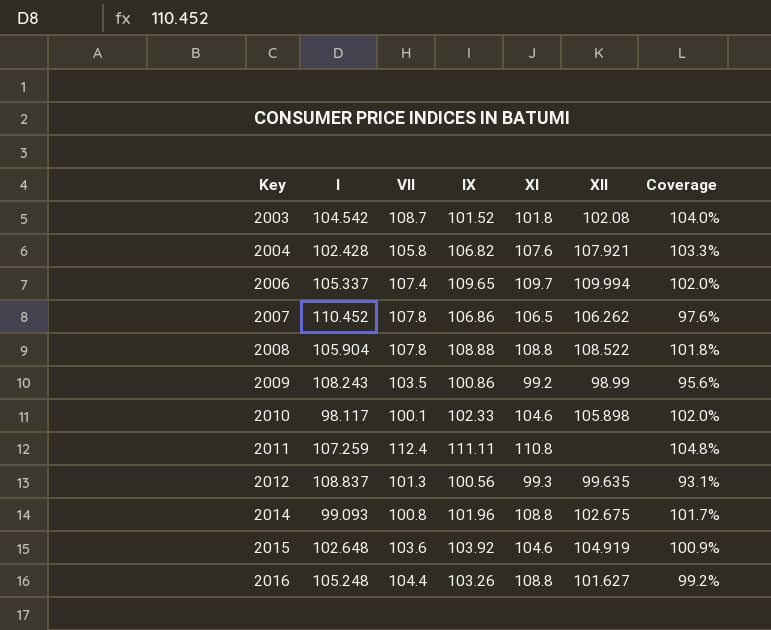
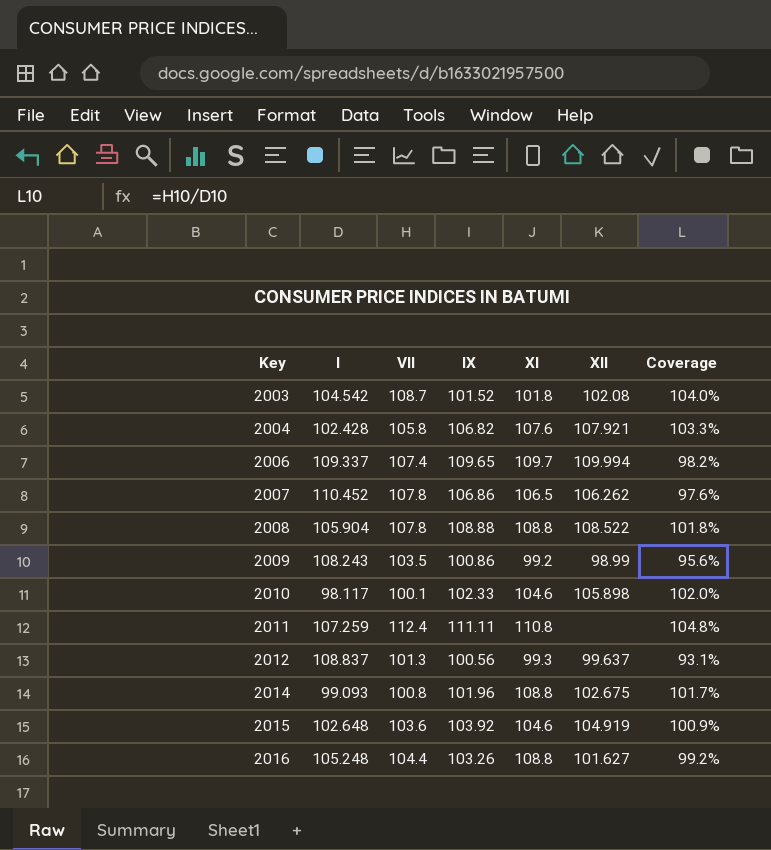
2006 | I: 105.337 -> 109.337
2006 | Coverage: 102.0% -> 98.2%
2012 | XII: 99.635 -> 99.637

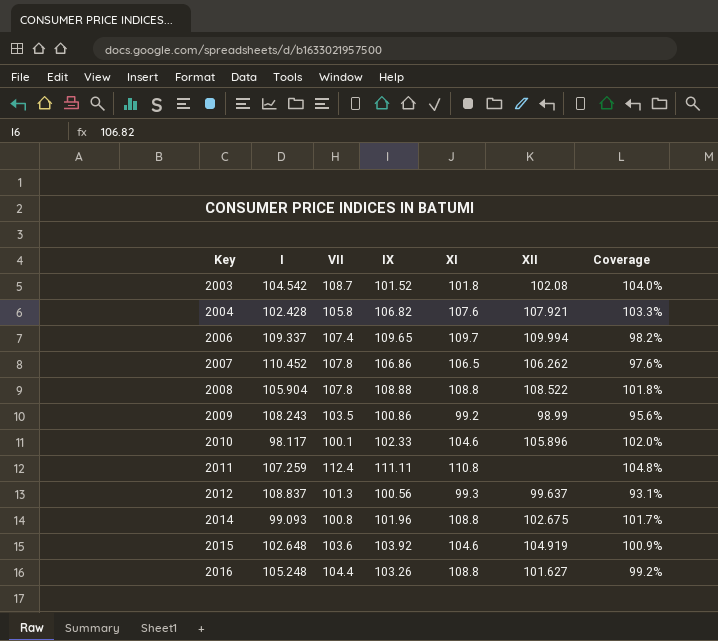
2010 | XII: 105.898 -> 105.896

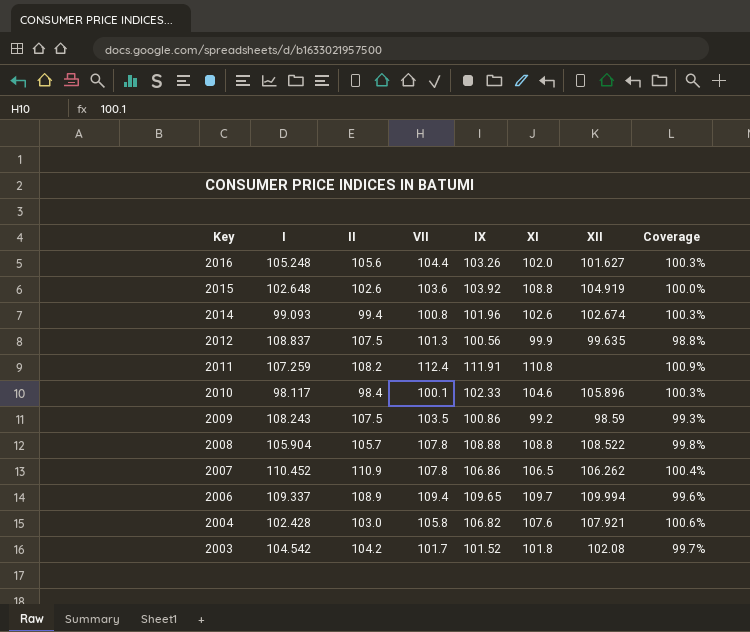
row order: Key ascending -> Key descending
column II | position: none -> 3
column Coverage | formula: [VII] / [I] -> [II] / [I]
2016 | XI: 108.8 -> 102.0
2015 | XI: 104.6 -> 108.8
2014 | XI: 108.8 -> 102.6
2014 | XII: 102.675 -> 102.674
2012 | XI: 99.3 -> 99.9
2012 | XII: 99.637 -> 99.635
2011 | IX: 111.11 -> 111.91
2009 | XII: 98.99 -> 98.59
2006 | VII: 107.4 -> 109.4
2003 | VII: 108.7 -> 101.7

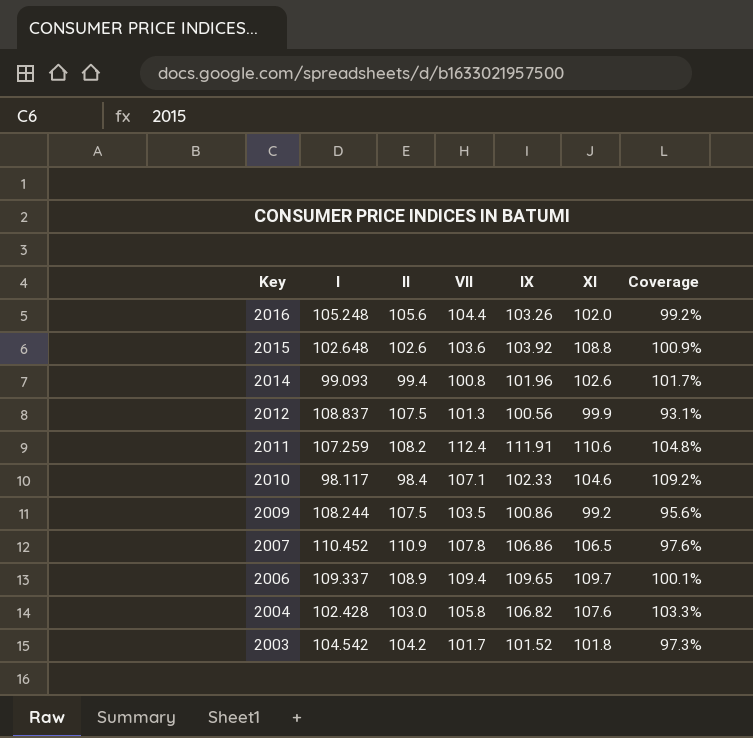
column XII | position: 7 -> none
column Coverage | formula: [II] / [I] -> [VII] / [I]
row 2008: 105.904 | 105.7 | 107.8 | 108.88 | 108.8 | 108.522 | 99.8% -> none
2011 | XI: 110.8 -> 110.6
2010 | VII: 100.1 -> 107.1
2009 | I: 108.243 -> 108.244

